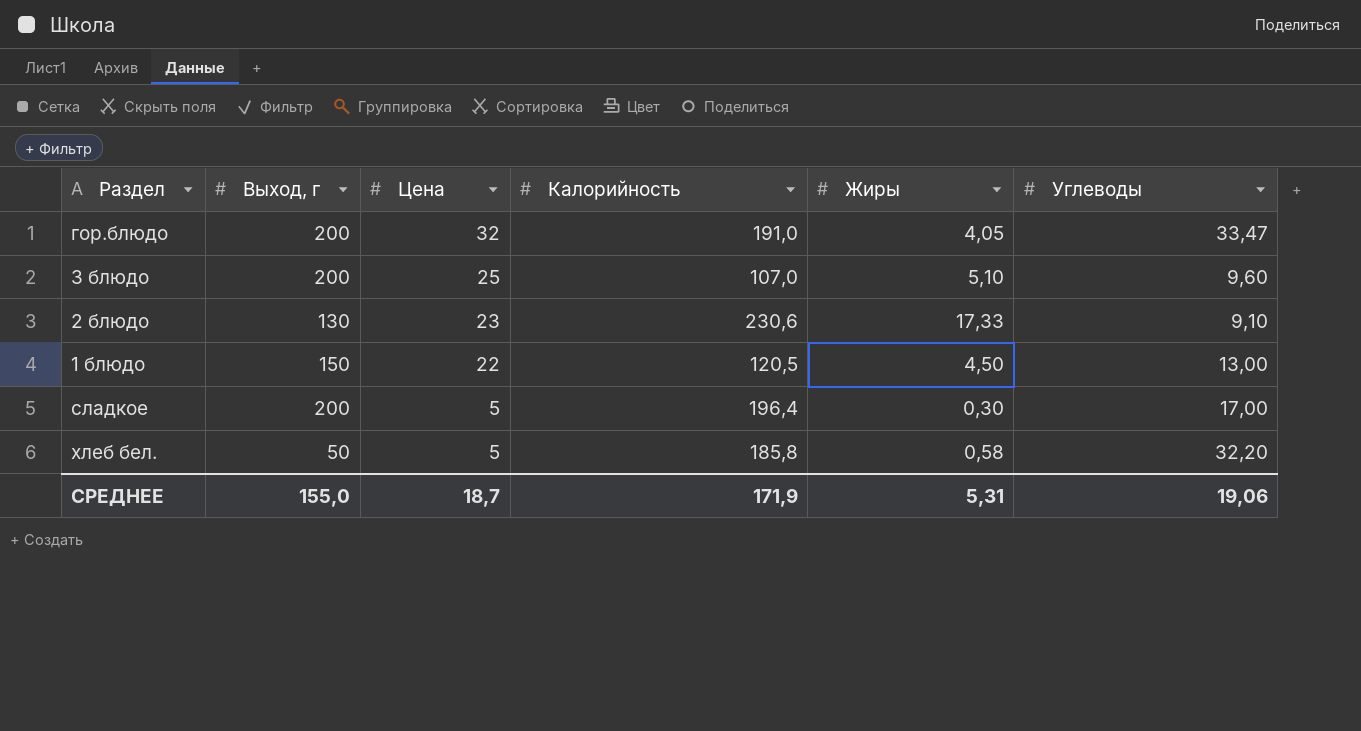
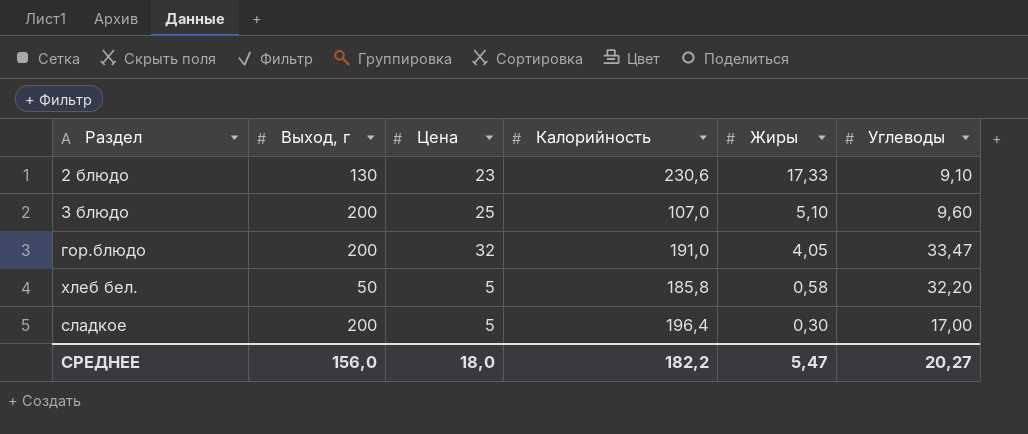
row order: Цена descending -> Жиры descending
row 1 блюдо: 150 | 22 | 120,5 | 4,50 | 13,00 -> none
СРЕДНЕЕ | Выход, г: 155,0 -> 156,0
СРЕДНЕЕ | Цена: 18,7 -> 18,0
СРЕДНЕЕ | Калорийность: 171,9 -> 182,2
СРЕДНЕЕ | Жиры: 5,31 -> 5,47
СРЕДНЕЕ | Углеводы: 19,06 -> 20,27

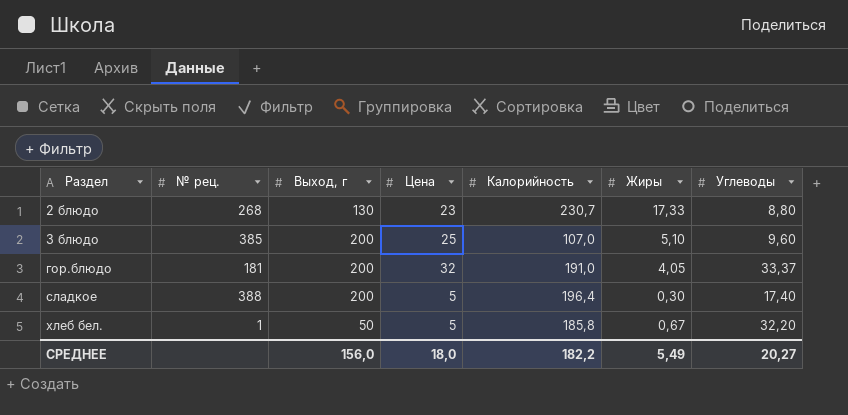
row order: Жиры descending -> Раздел ascending
column № рец. | position: none -> 2
2 блюдо | Калорийность: 230,6 -> 230,7
2 блюдо | Углеводы: 9,10 -> 8,80
гор.блюдо | Углеводы: 33,47 -> 33,37
сладкое | Углеводы: 17,00 -> 17,40
хлеб бел. | Жиры: 0,58 -> 0,67
СРЕДНЕЕ | Жиры: 5,47 -> 5,49

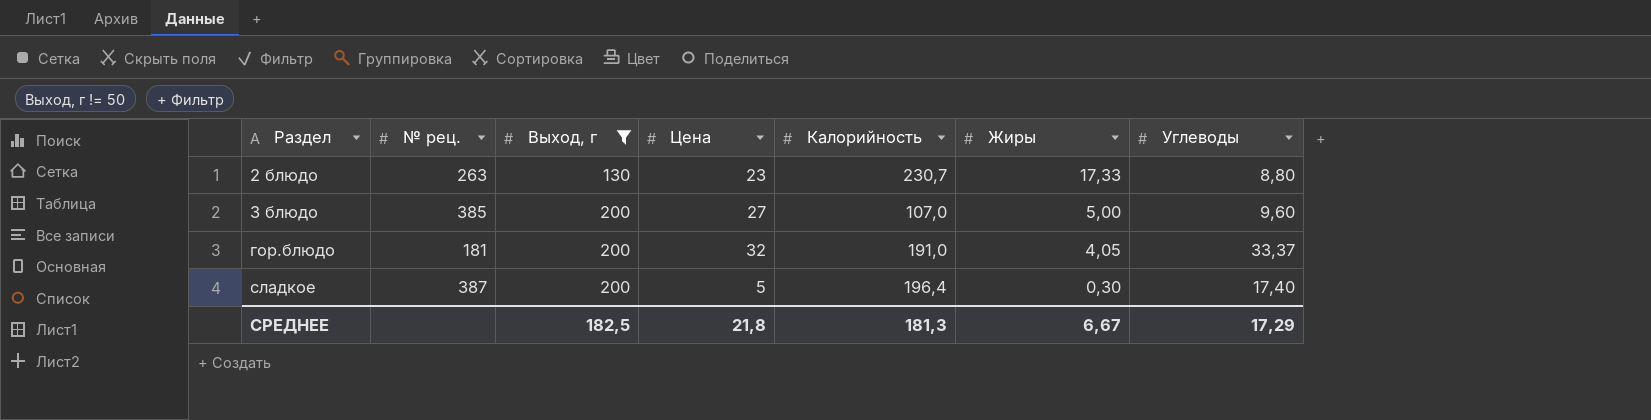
filter: none -> Выход, г != 50
2 блюдо | № рец.: 268 -> 263
3 блюдо | Цена: 25 -> 27
3 блюдо | Жиры: 5,10 -> 5,00
сладкое | № рец.: 388 -> 387
СРЕДНЕЕ | Выход, г: 156,0 -> 182,5
СРЕДНЕЕ | Цена: 18,0 -> 21,8
СРЕДНЕЕ | Калорийность: 182,2 -> 181,3
СРЕДНЕЕ | Жиры: 5,49 -> 6,67
СРЕДНЕЕ | Углеводы: 20,27 -> 17,29

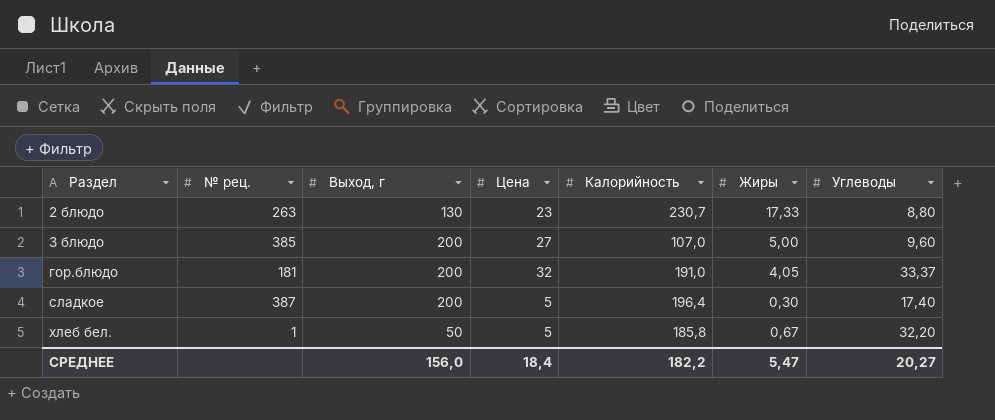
filter: Выход, г != 50 -> none
СРЕДНЕЕ | Выход, г: 182,5 -> 156,0
СРЕДНЕЕ | Цена: 21,8 -> 18,4
СРЕДНЕЕ | Калорийность: 181,3 -> 182,2
СРЕДНЕЕ | Жиры: 6,67 -> 5,47
СРЕДНЕЕ | Углеводы: 17,29 -> 20,27

